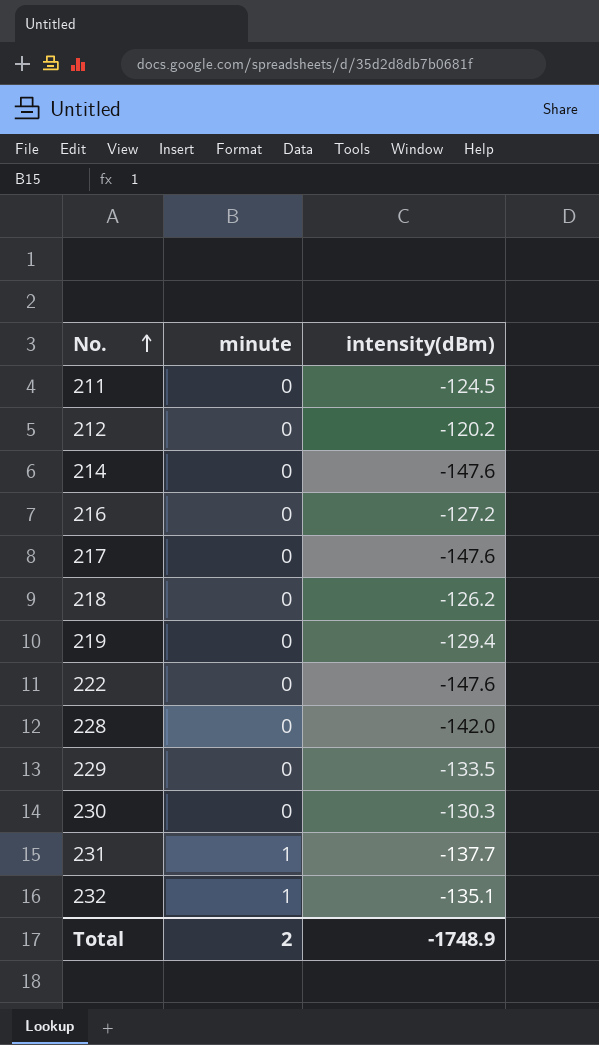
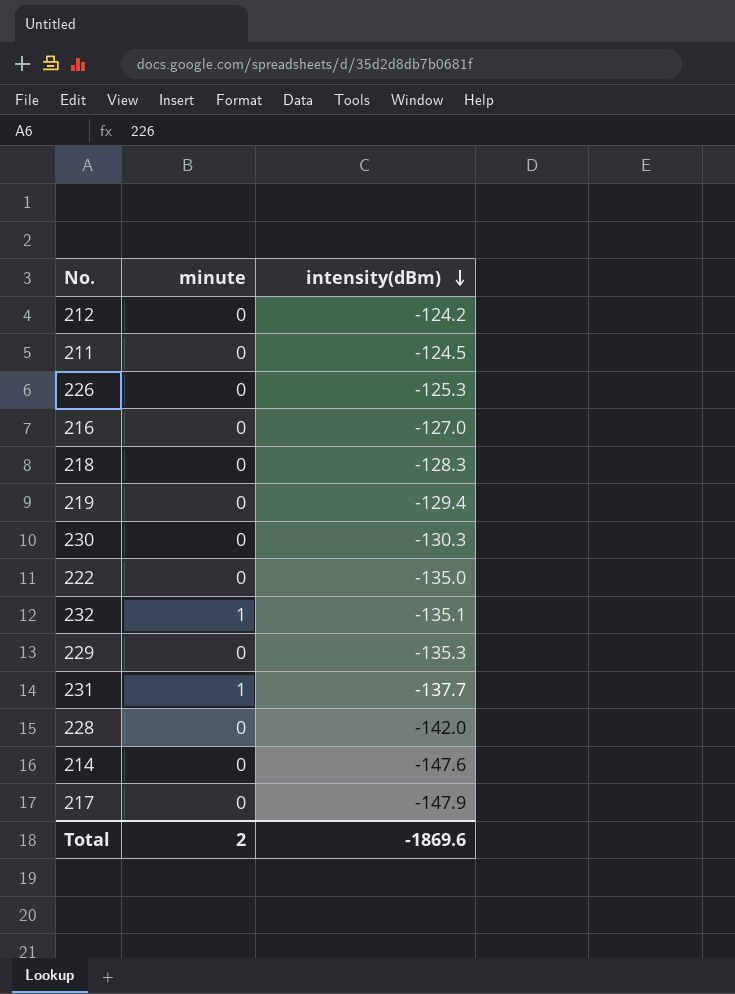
row order: No. ascending -> intensity(dBm) descending
212 | intensity(dBm): -120.2 -> -124.2
row 226: none -> 0 | -125.3
216 | intensity(dBm): -127.2 -> -127.0
218 | intensity(dBm): -126.2 -> -128.3
222 | intensity(dBm): -147.6 -> -135.0
229 | intensity(dBm): -133.5 -> -135.3
217 | intensity(dBm): -147.6 -> -147.9
Total | intensity(dBm): -1748.9 -> -1869.6

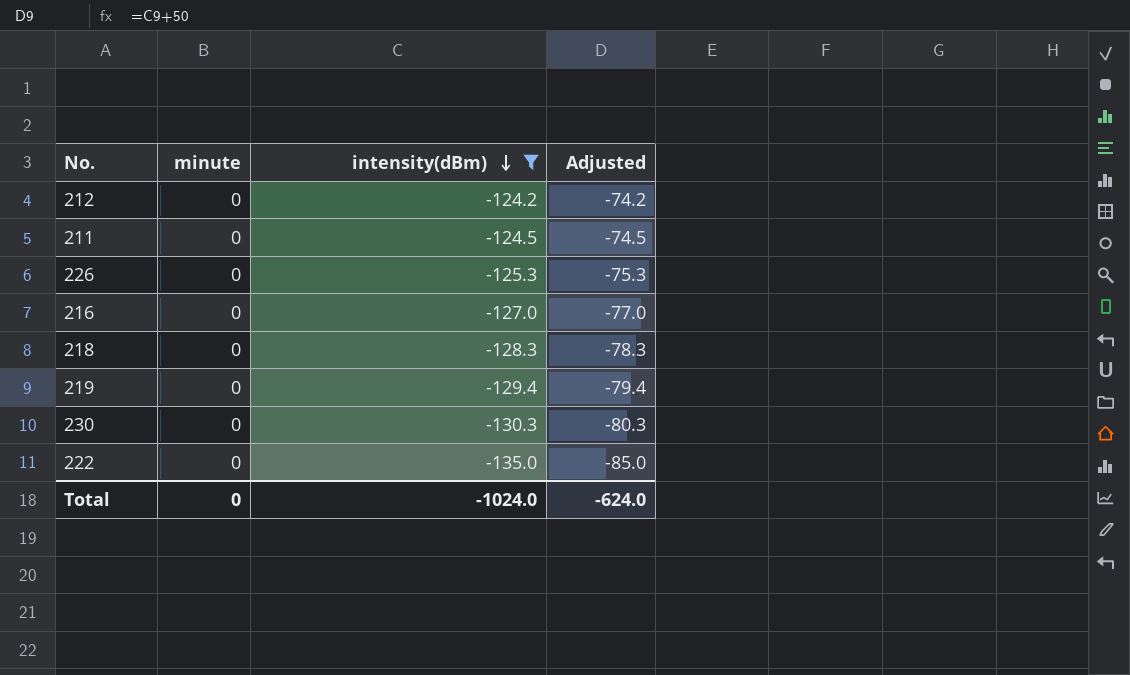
filter: none -> intensity(dBm) >= -135.0
column Adjusted | formula: none -> [intensity(dBm)] + 50
Total | minute: 2 -> 0
Total | intensity(dBm): -1869.6 -> -1024.0

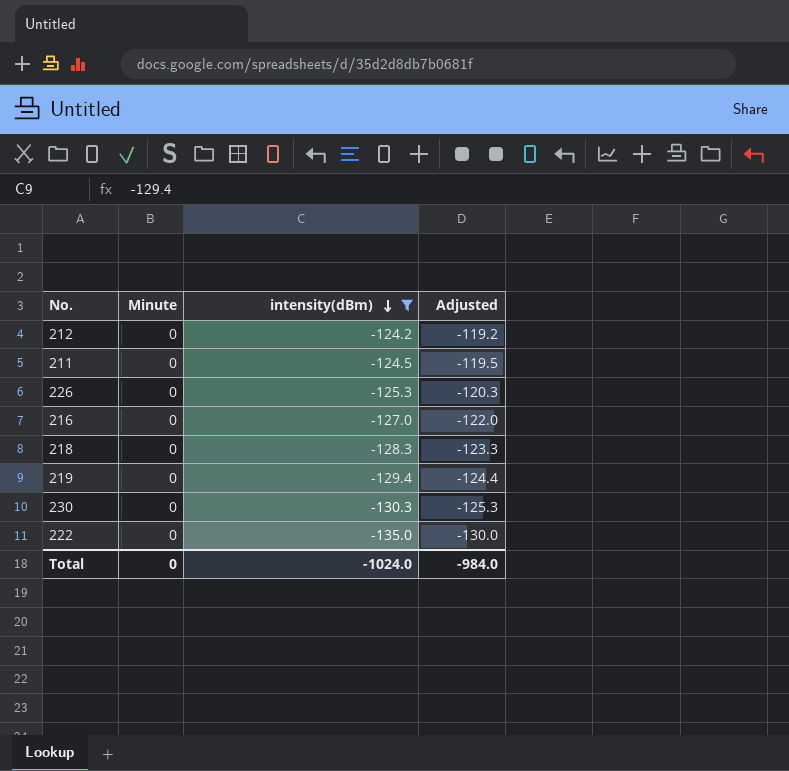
column name: minute -> Minute
column Adjusted | formula: [intensity(dBm)] + 50 -> [intensity(dBm)] + 5
Total | Adjusted: -624.0 -> -984.0

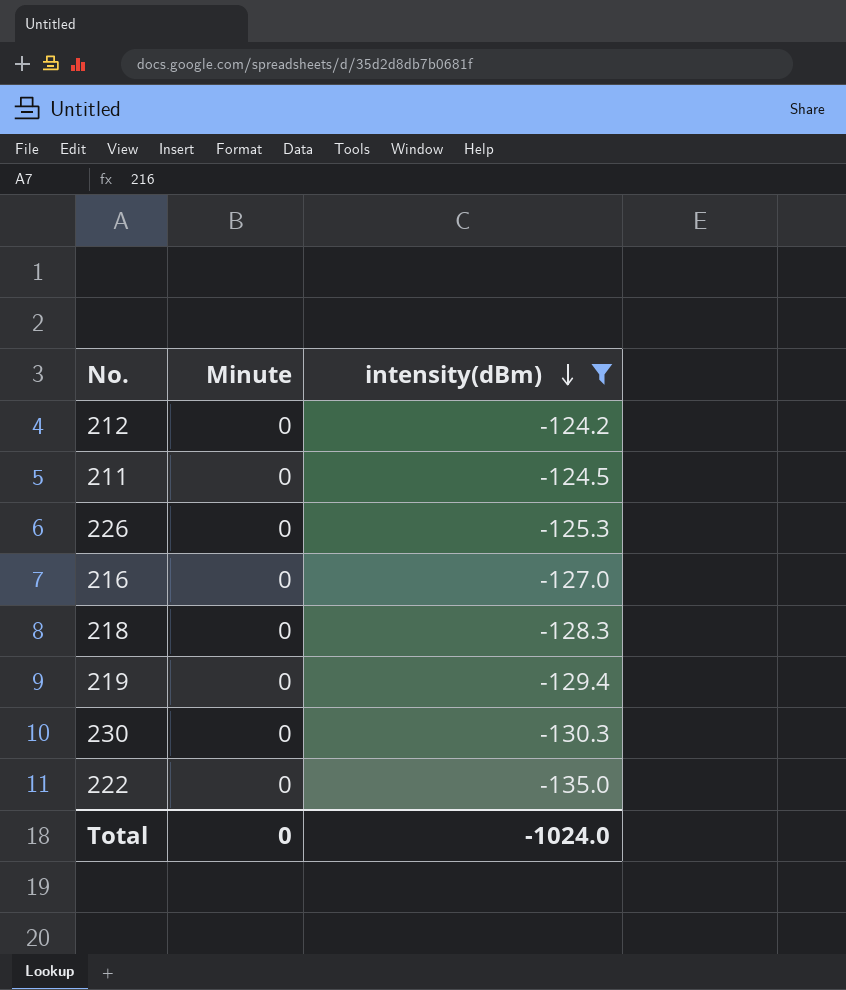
column Adjusted | formula: [intensity(dBm)] + 5 -> none

